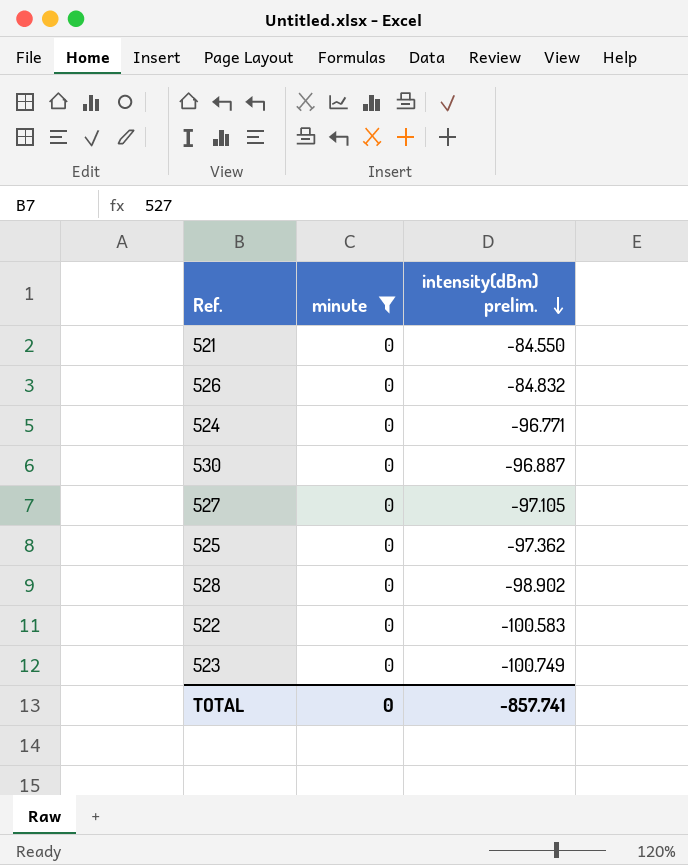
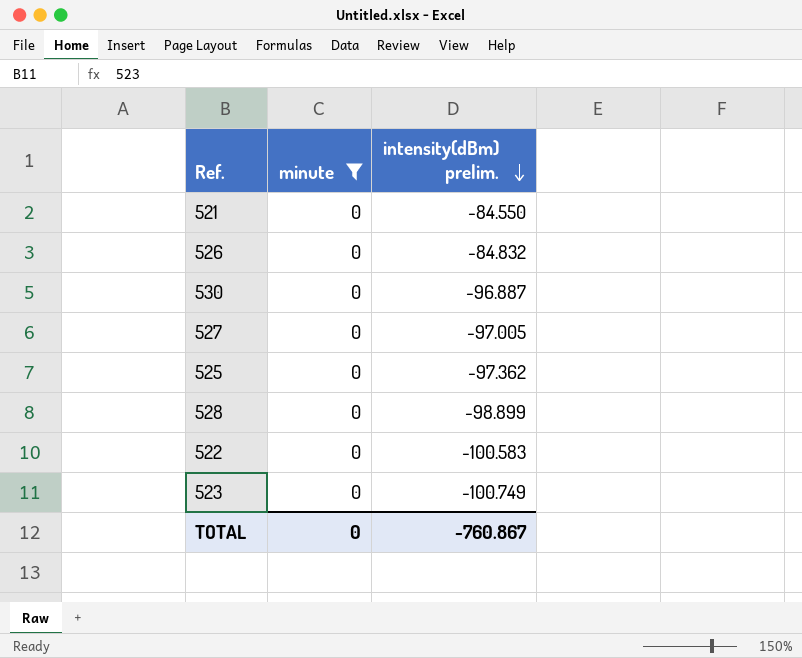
row 524: 0 | -96.771 -> none
527 | intensity(dBm) prelim.: -97.105 -> -97.005
528 | intensity(dBm) prelim.: -98.902 -> -98.899
TOTAL | intensity(dBm) prelim.: -857.741 -> -760.867

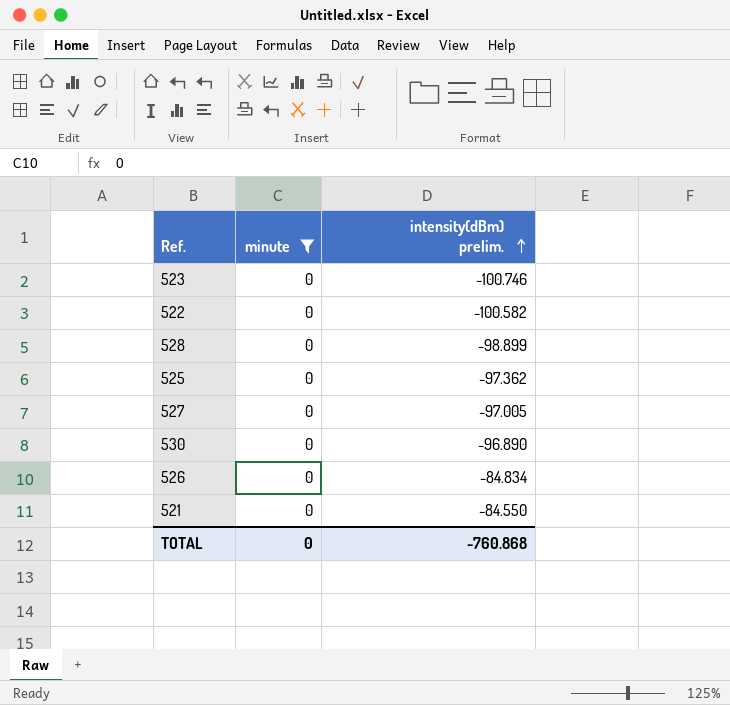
row order: intensity(dBm) prelim. descending -> intensity(dBm) prelim. ascending
523 | intensity(dBm) prelim.: -100.749 -> -100.746
522 | intensity(dBm) prelim.: -100.583 -> -100.582
530 | intensity(dBm) prelim.: -96.887 -> -96.890
526 | intensity(dBm) prelim.: -84.832 -> -84.834
TOTAL | intensity(dBm) prelim.: -760.867 -> -760.868

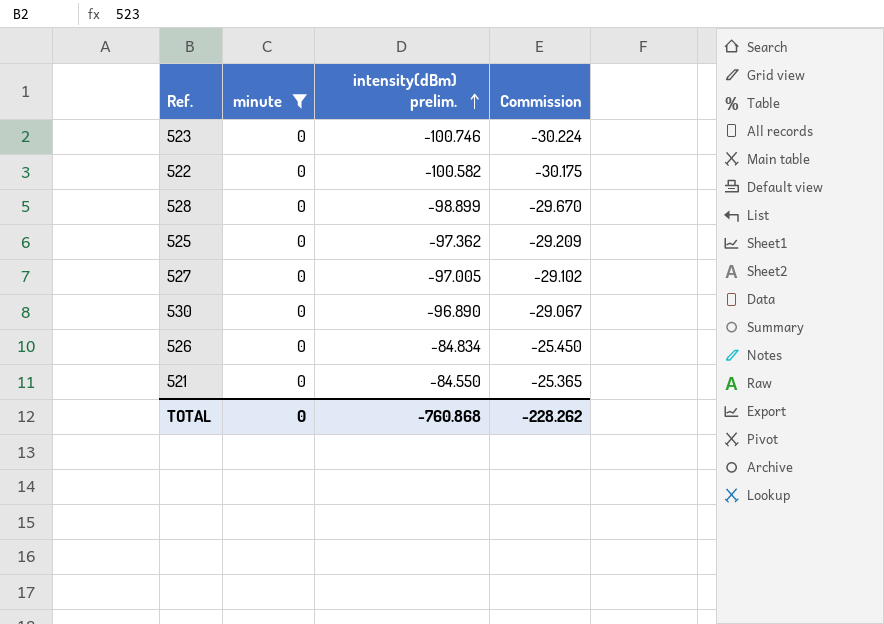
column Commission | formula: none -> [intensity(dBm) prelim.] * 0.3

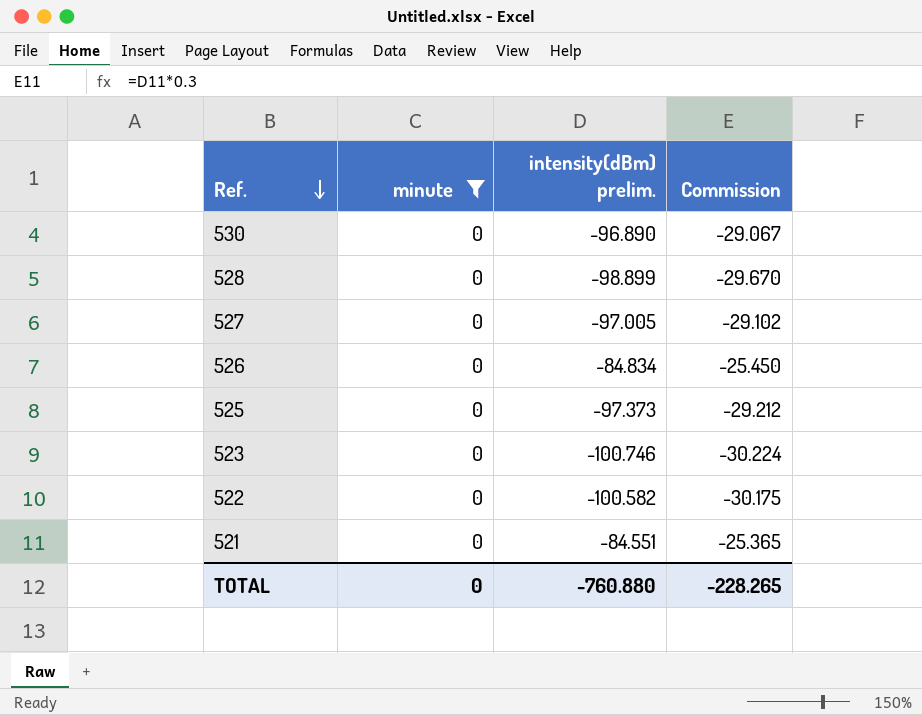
row order: intensity(dBm) prelim. ascending -> Ref. descending
525 | intensity(dBm) prelim.: -97.362 -> -97.373
525 | Commission: -29.209 -> -29.212
521 | intensity(dBm) prelim.: -84.550 -> -84.551
TOTAL | intensity(dBm) prelim.: -760.868 -> -760.880
TOTAL | Commission: -228.262 -> -228.265

